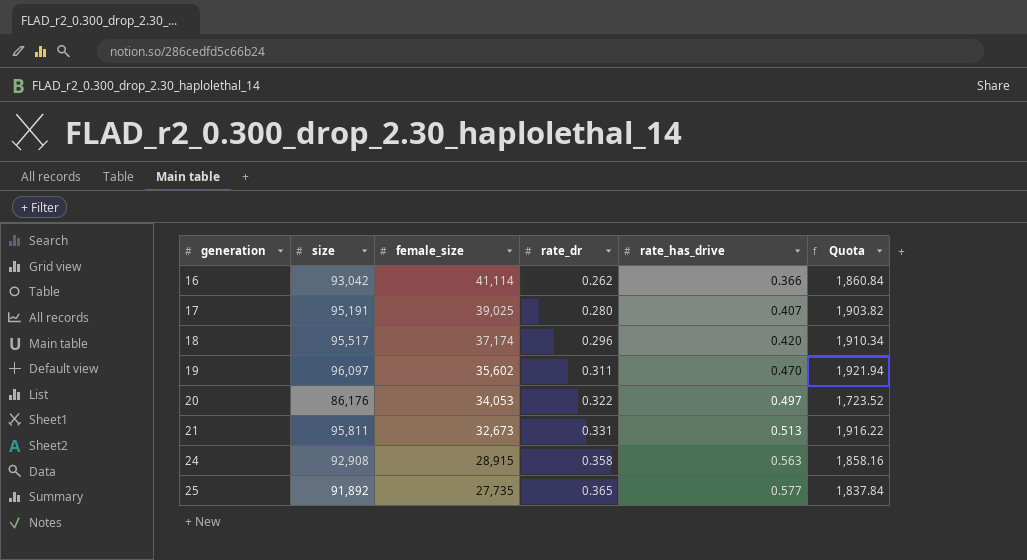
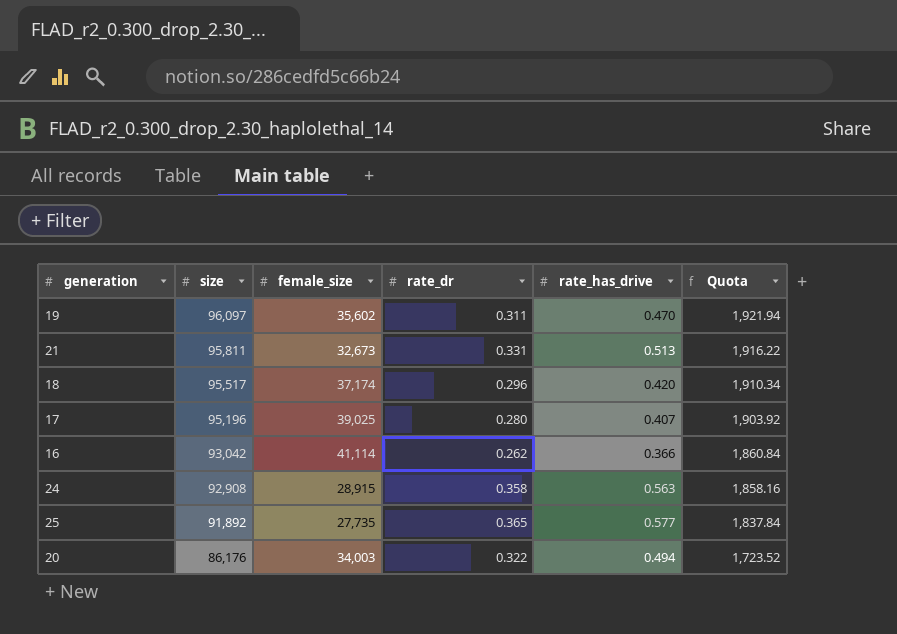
row order: generation ascending -> size descending
17 | size: 95,191 -> 95,196
17 | Quota: 1,903.82 -> 1,903.92
20 | female_size: 34,053 -> 34,003
20 | rate_has_drive: 0.497 -> 0.494

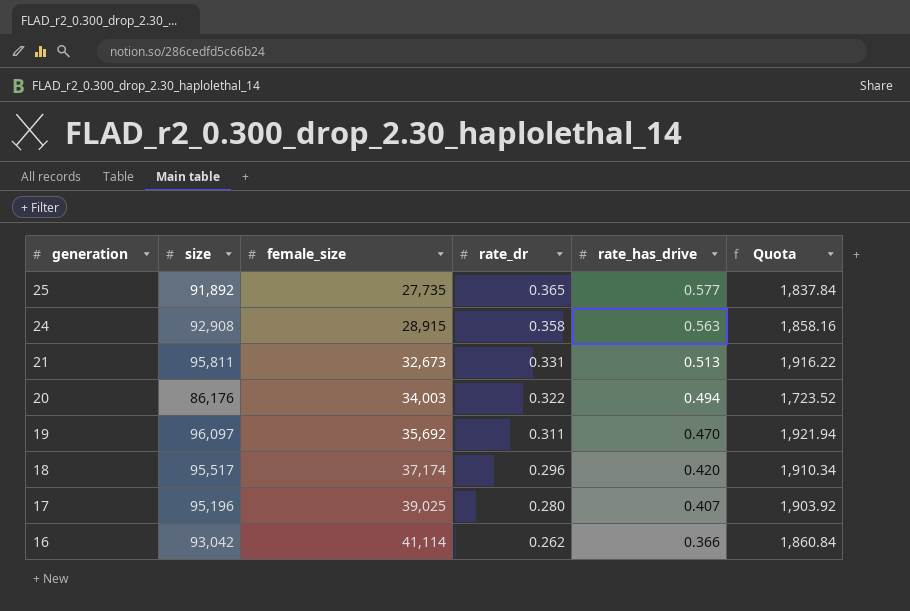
row order: size descending -> generation descending
19 | female_size: 35,602 -> 35,692

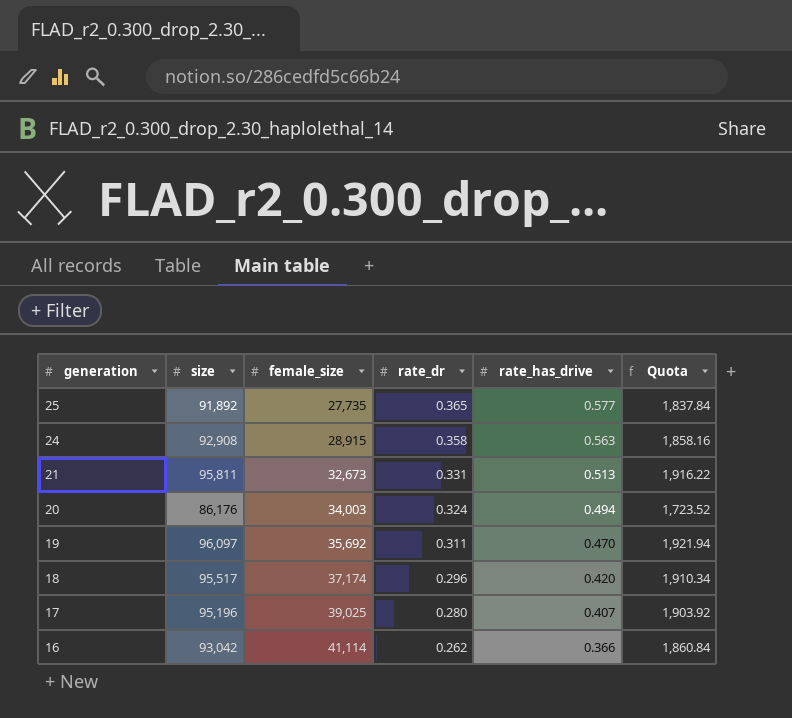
20 | rate_dr: 0.322 -> 0.324

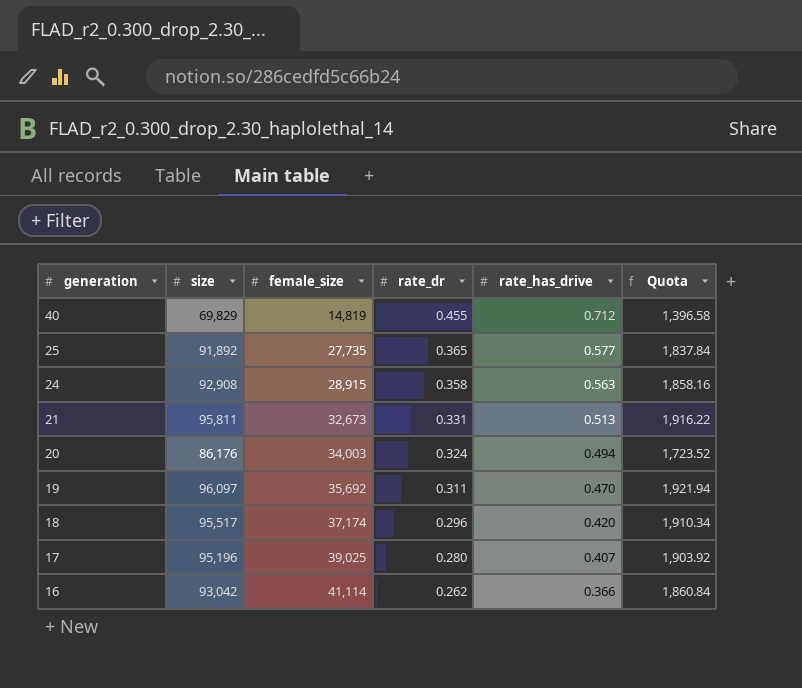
row 40: none -> 69,829 | 14,819 | 0.455 | 0.712 | 1,396.58

